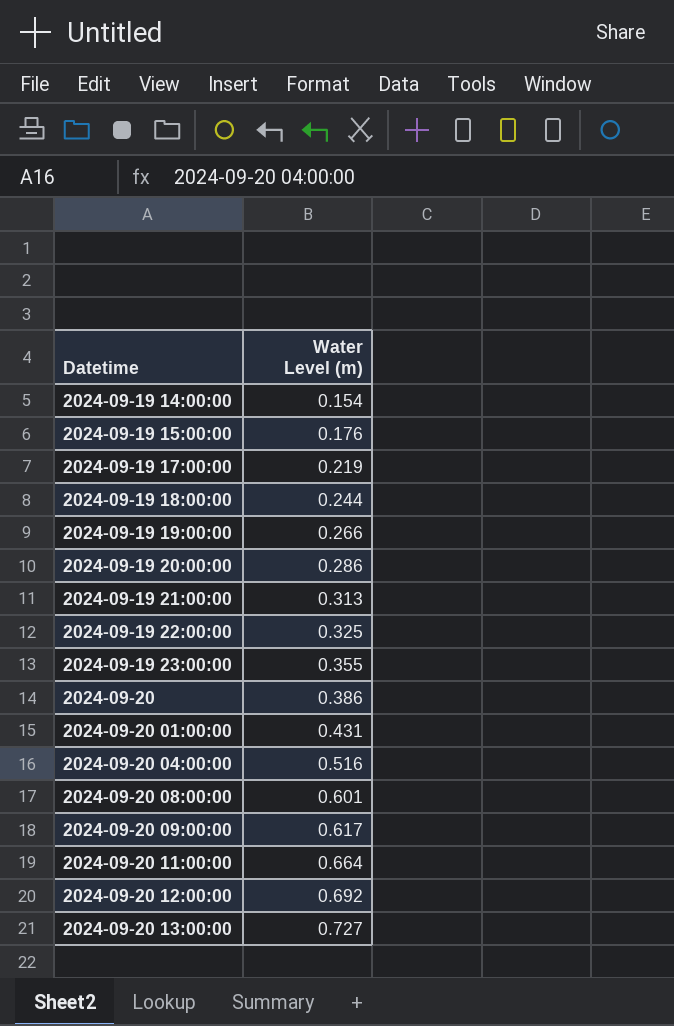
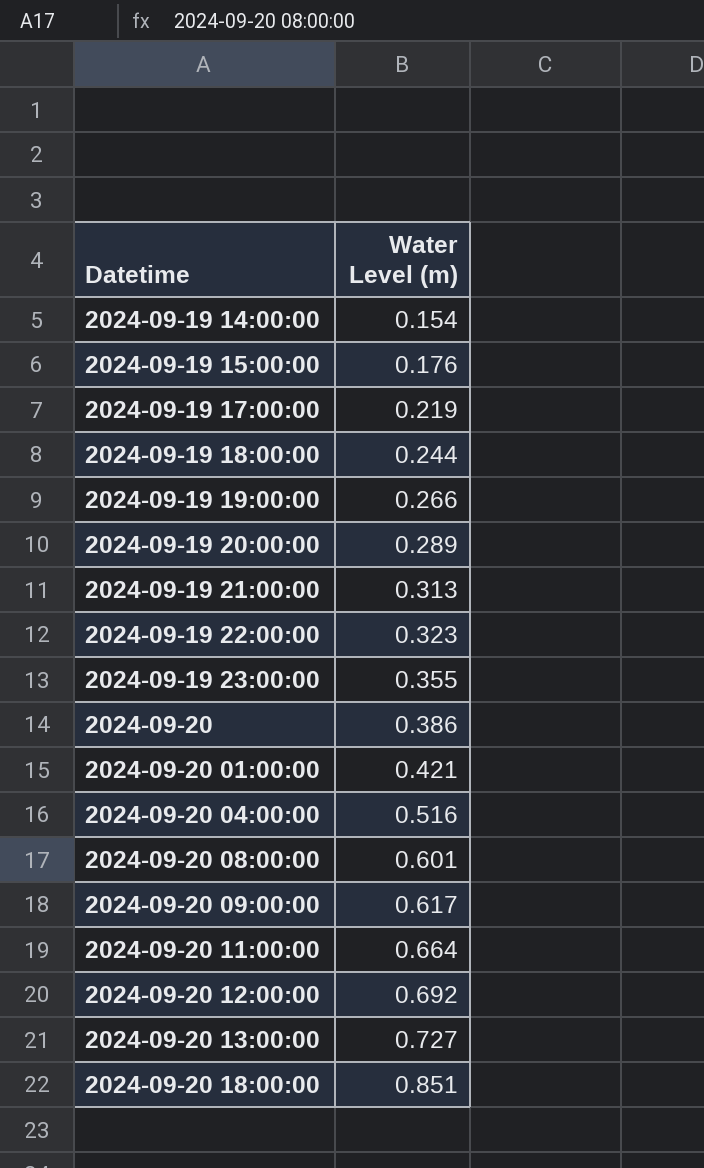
2024-09-19 20:00:00 | Water Level (m): 0.286 -> 0.289
2024-09-19 22:00:00 | Water Level (m): 0.325 -> 0.323
2024-09-20 01:00:00 | Water Level (m): 0.431 -> 0.421
row 2024-09-20 18:00:00: none -> 0.851

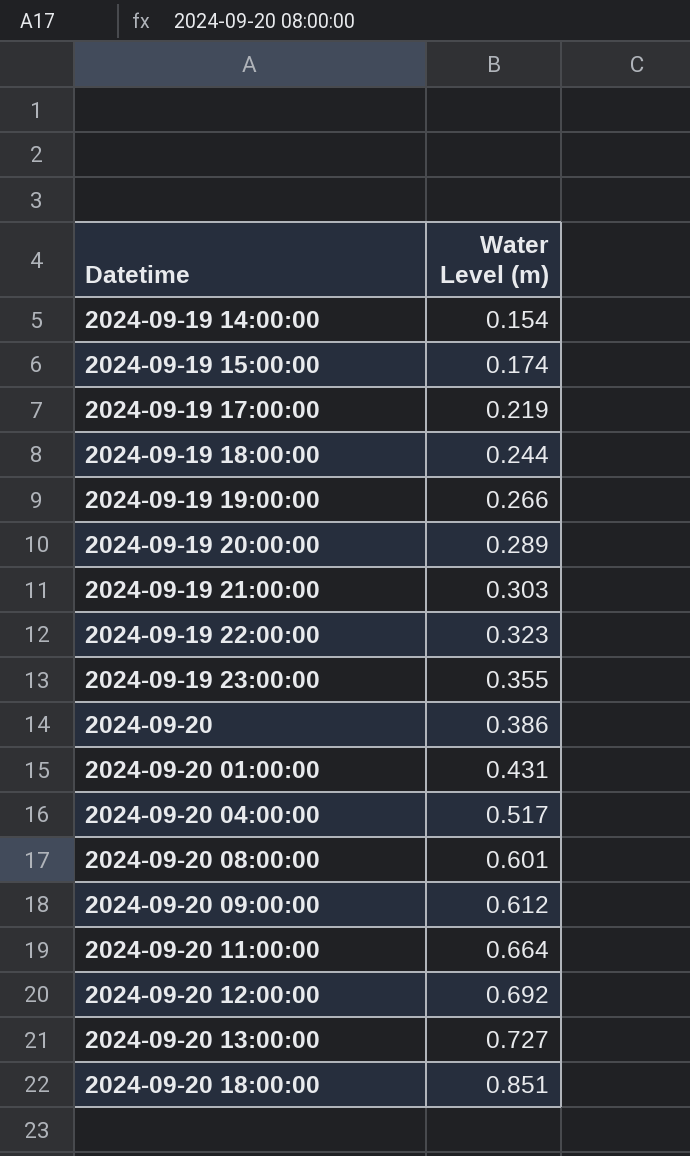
2024-09-19 15:00:00 | Water Level (m): 0.176 -> 0.174
2024-09-19 21:00:00 | Water Level (m): 0.313 -> 0.303
2024-09-20 01:00:00 | Water Level (m): 0.421 -> 0.431
2024-09-20 04:00:00 | Water Level (m): 0.516 -> 0.517
2024-09-20 09:00:00 | Water Level (m): 0.617 -> 0.612

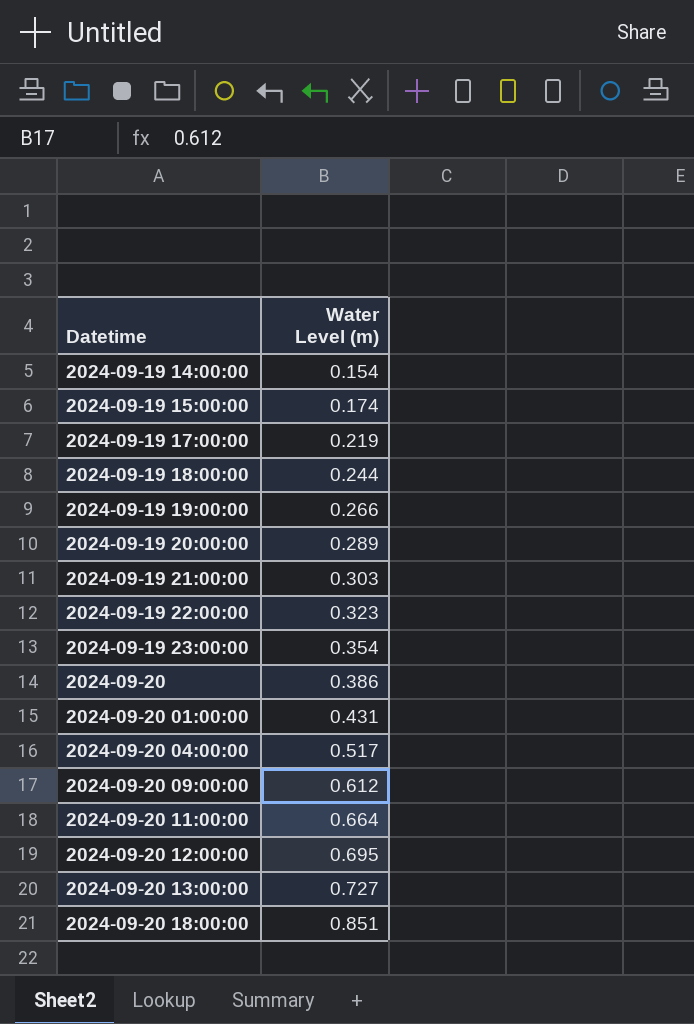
row 2024-09-20 08:00:00: 0.601 -> none
2024-09-19 23:00:00 | Water Level (m): 0.355 -> 0.354
2024-09-20 12:00:00 | Water Level (m): 0.692 -> 0.695

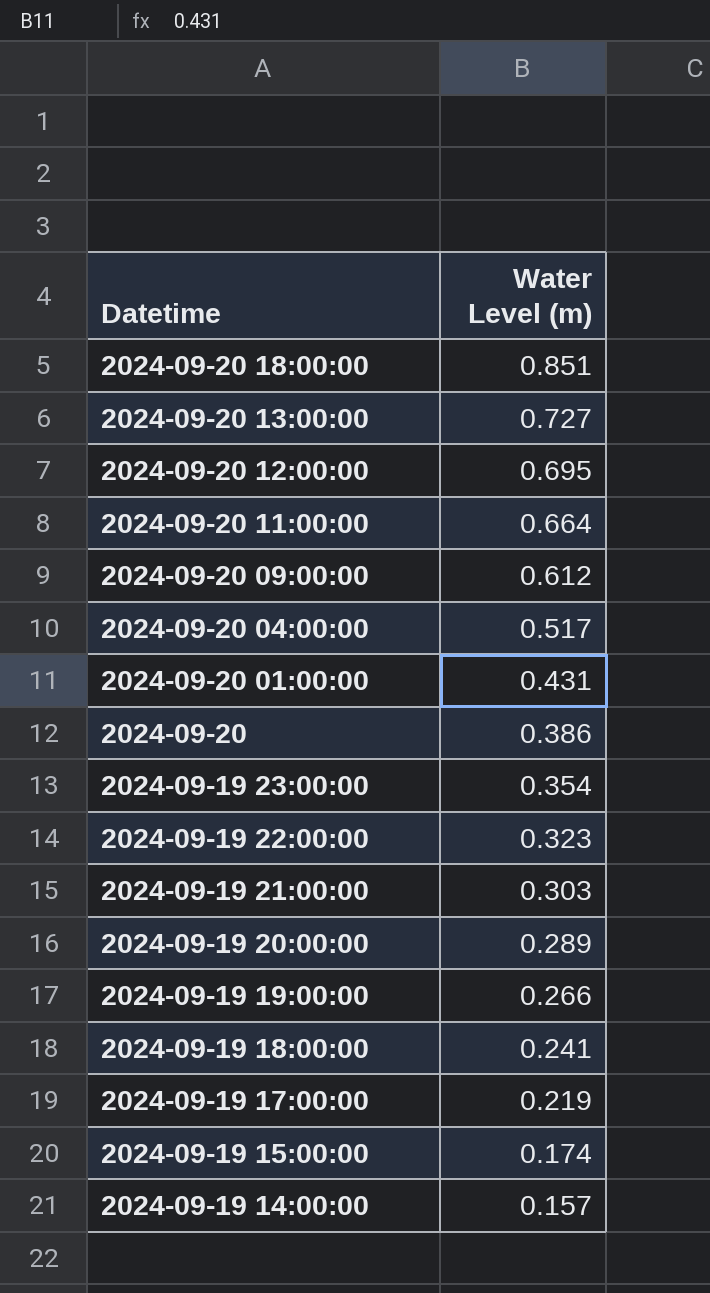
row order: Datetime ascending -> Datetime descending
2024-09-19 18:00:00 | Water Level (m): 0.244 -> 0.241
2024-09-19 14:00:00 | Water Level (m): 0.154 -> 0.157

